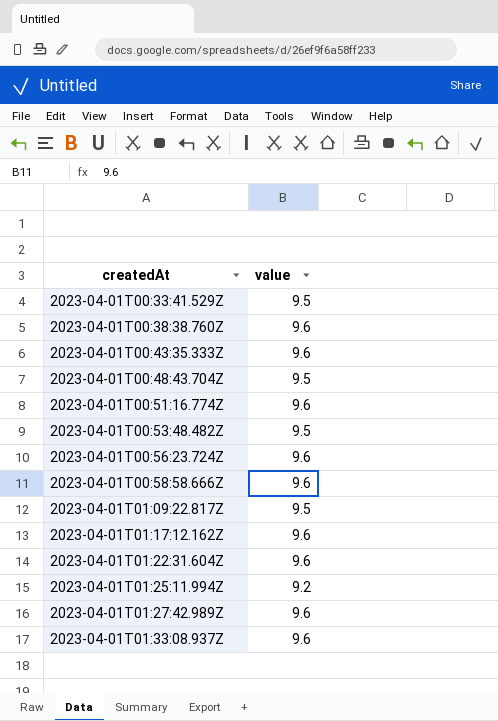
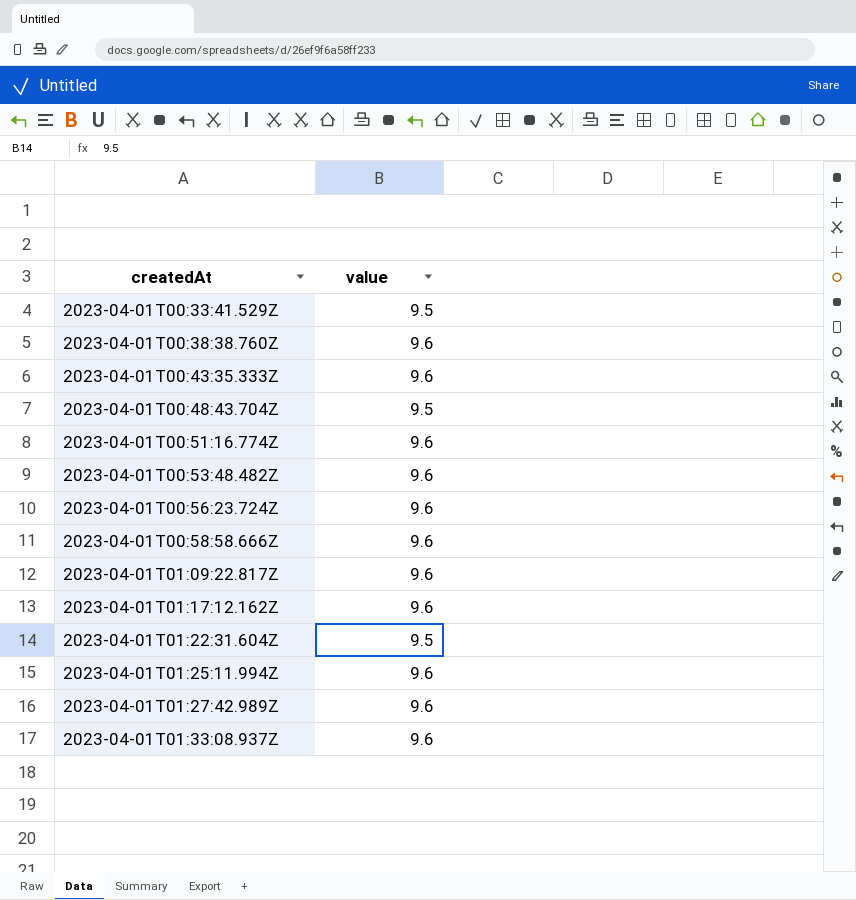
2023-04-01T00:53:48.482Z | value: 9.5 -> 9.6
2023-04-01T01:09:22.817Z | value: 9.5 -> 9.6
2023-04-01T01:22:31.604Z | value: 9.6 -> 9.5
2023-04-01T01:25:11.994Z | value: 9.2 -> 9.6

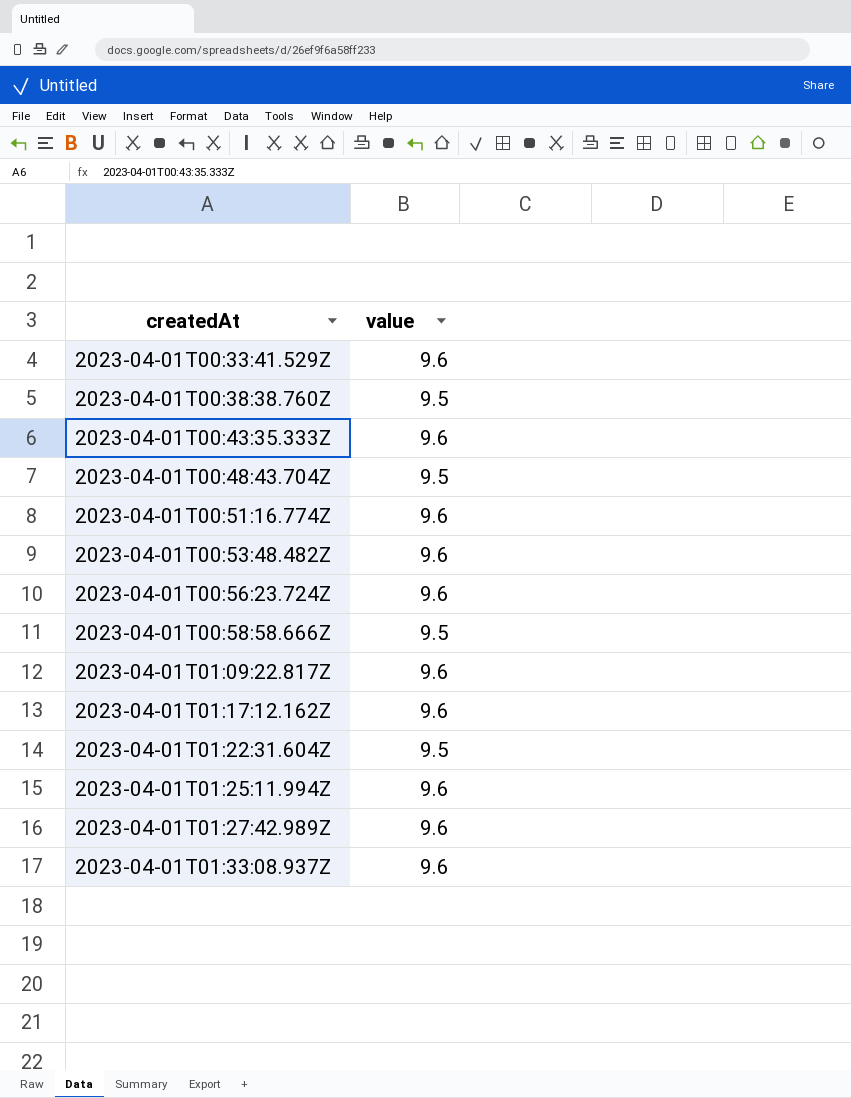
2023-04-01T00:33:41.529Z | value: 9.5 -> 9.6
2023-04-01T00:38:38.760Z | value: 9.6 -> 9.5
2023-04-01T00:58:58.666Z | value: 9.6 -> 9.5

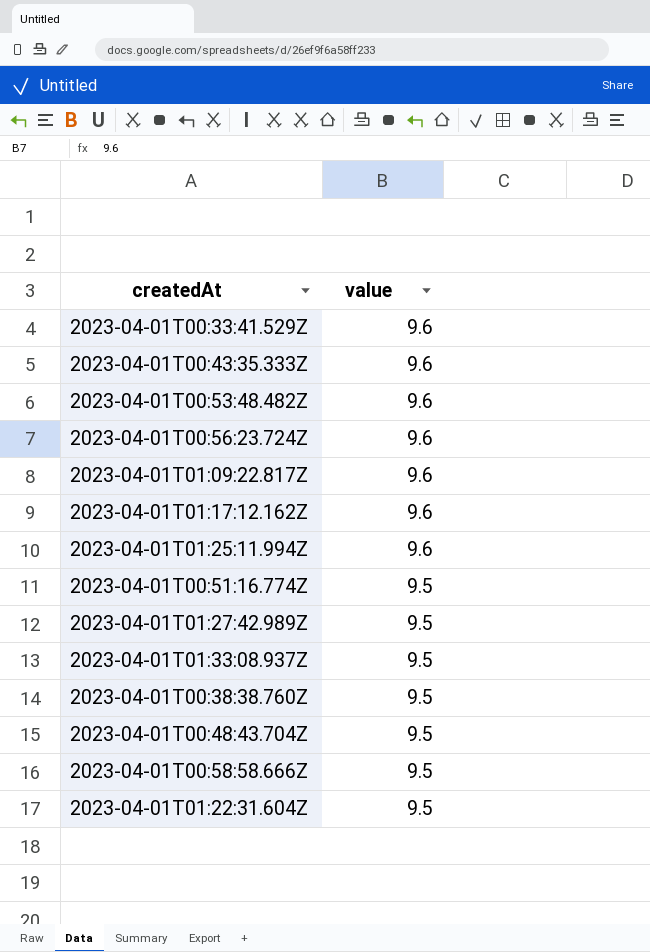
row order: createdAt ascending -> value descending
2023-04-01T00:51:16.774Z | value: 9.6 -> 9.5
2023-04-01T01:27:42.989Z | value: 9.6 -> 9.5
2023-04-01T01:33:08.937Z | value: 9.6 -> 9.5

